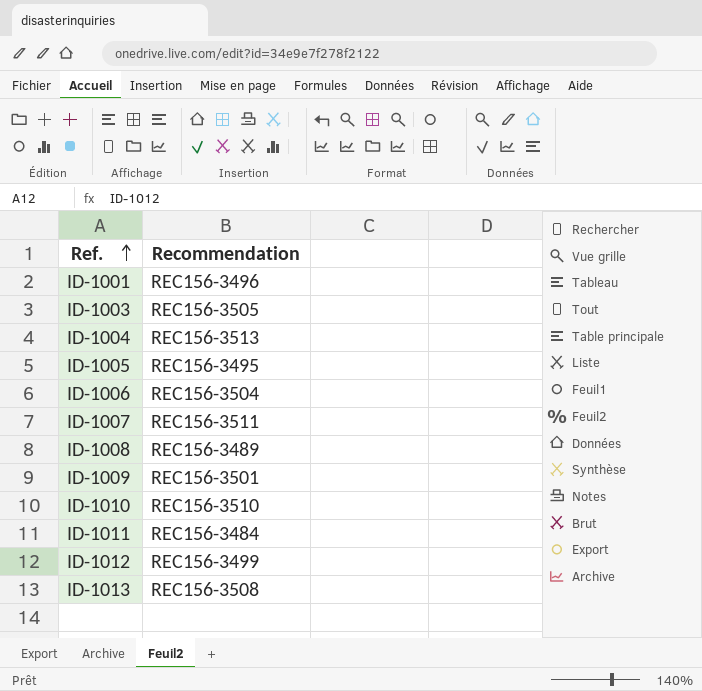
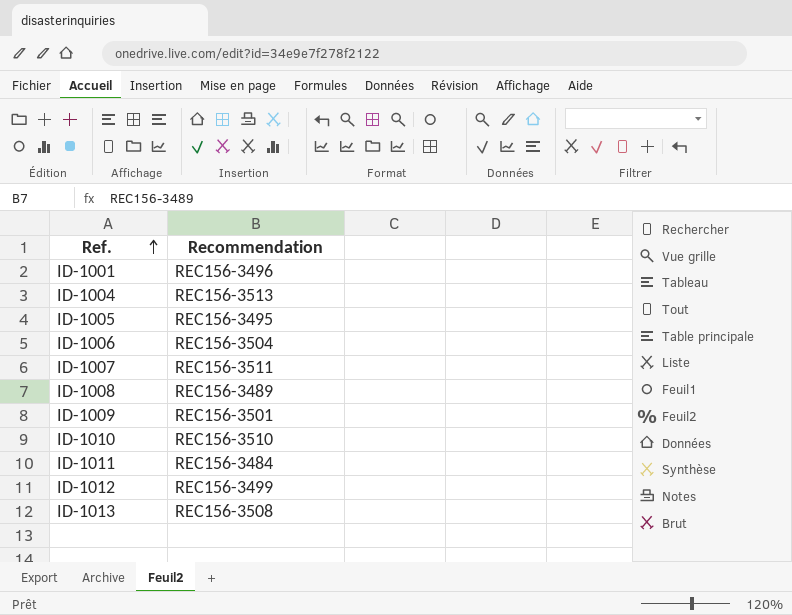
row ID-1003: REC156-3505 -> none

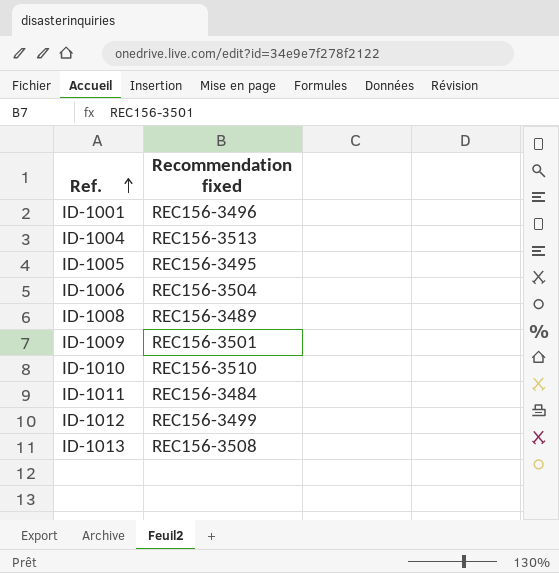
column name: Recommendation -> Recommendation fixed
row ID-1007: REC156-3511 -> none

